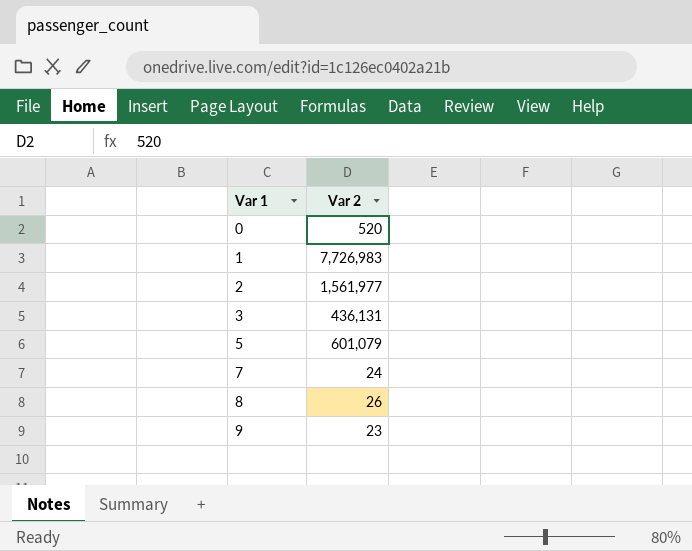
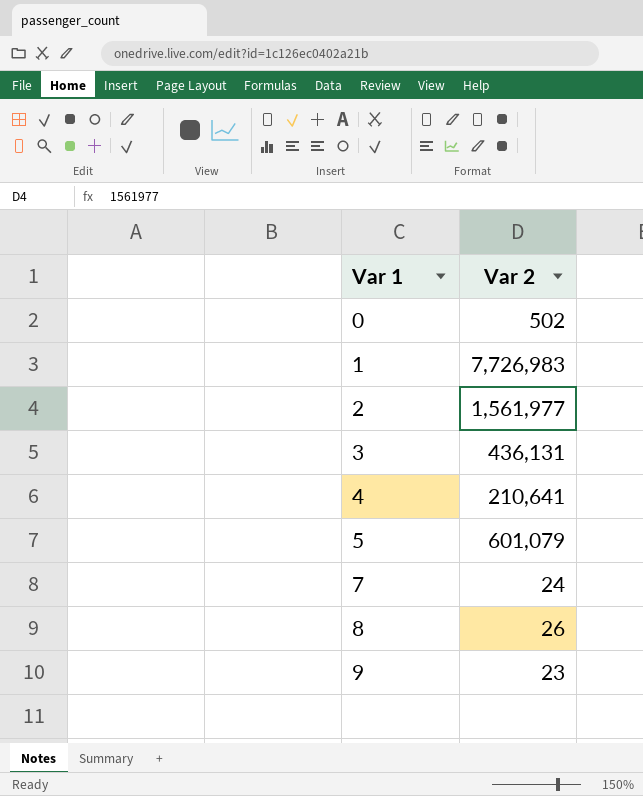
0 | Var 2: 520 -> 502
row 4: none -> 210,641

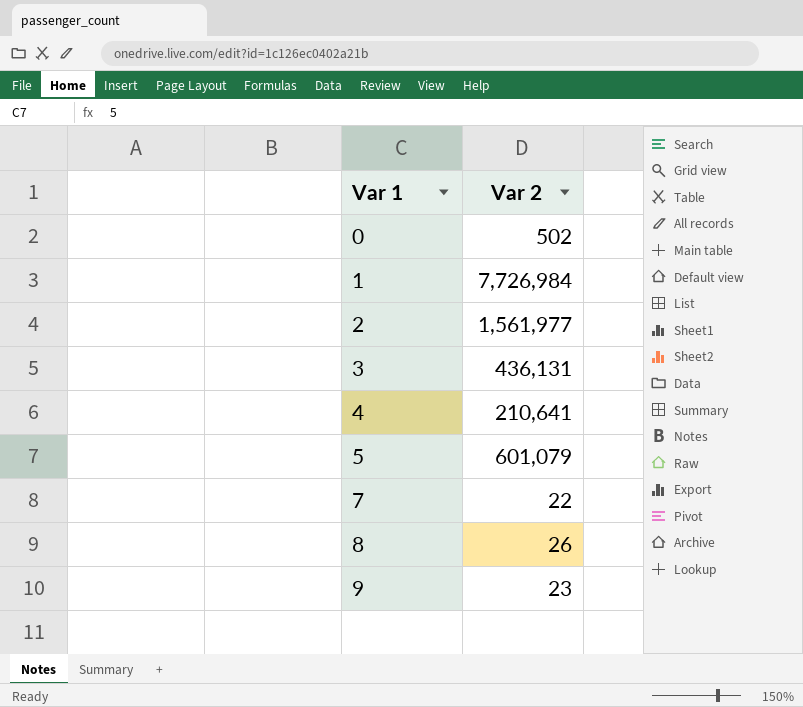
1 | Var 2: 7,726,983 -> 7,726,984
7 | Var 2: 24 -> 22

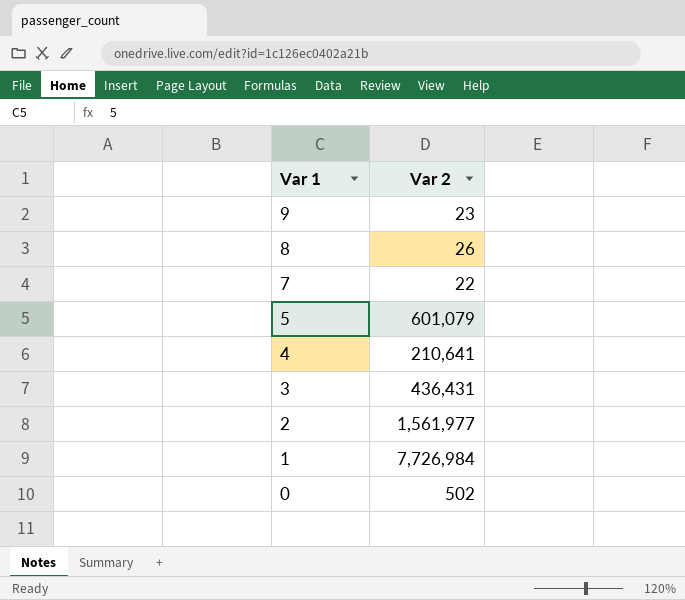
row order: Var 1 ascending -> Var 1 descending
3 | Var 2: 436,131 -> 436,431

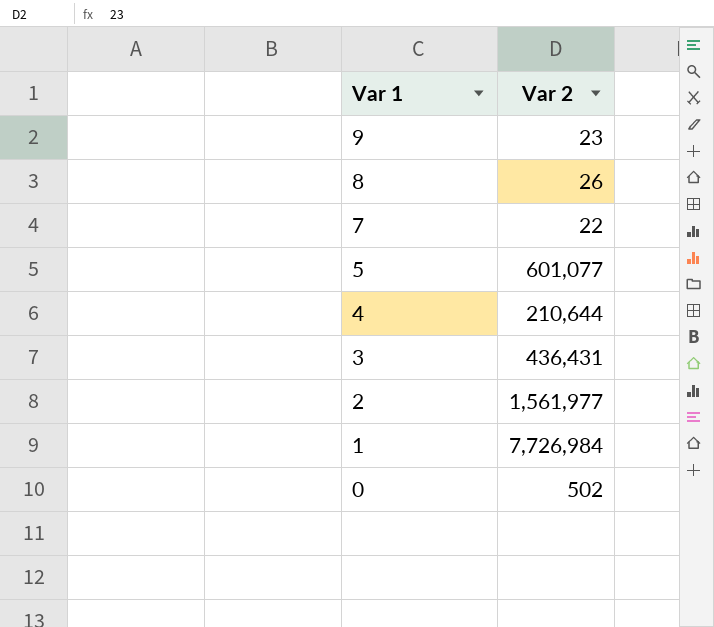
5 | Var 2: 601,079 -> 601,077
4 | Var 2: 210,641 -> 210,644

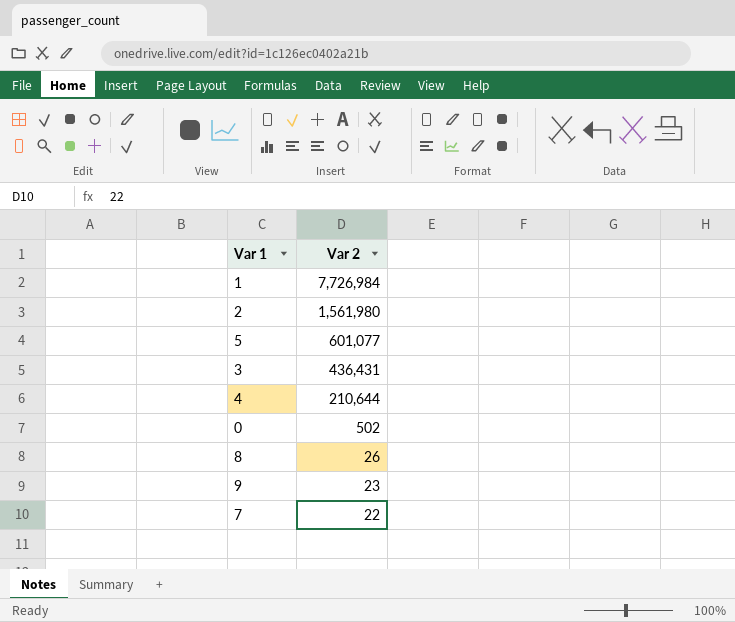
row order: Var 1 descending -> Var 2 descending
2 | Var 2: 1,561,977 -> 1,561,980

